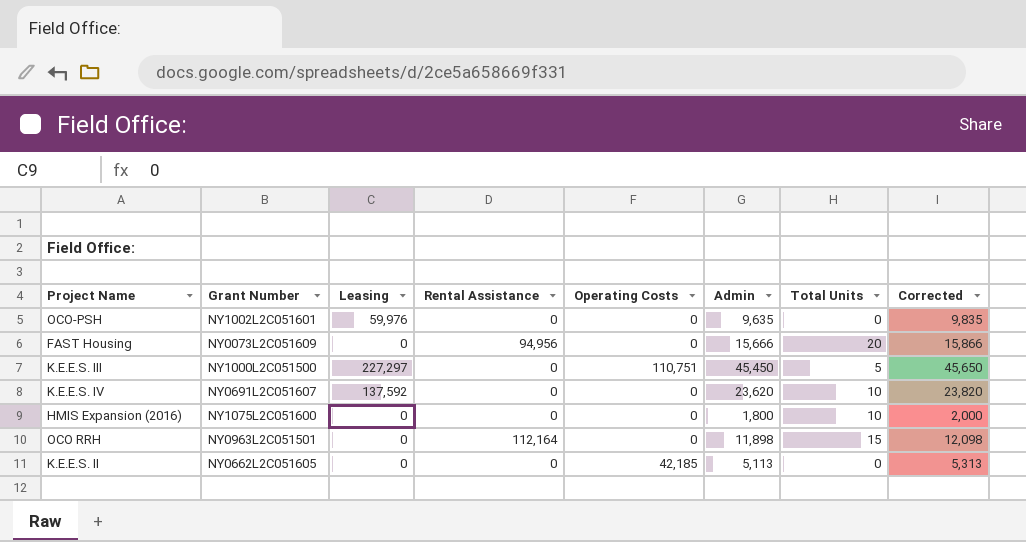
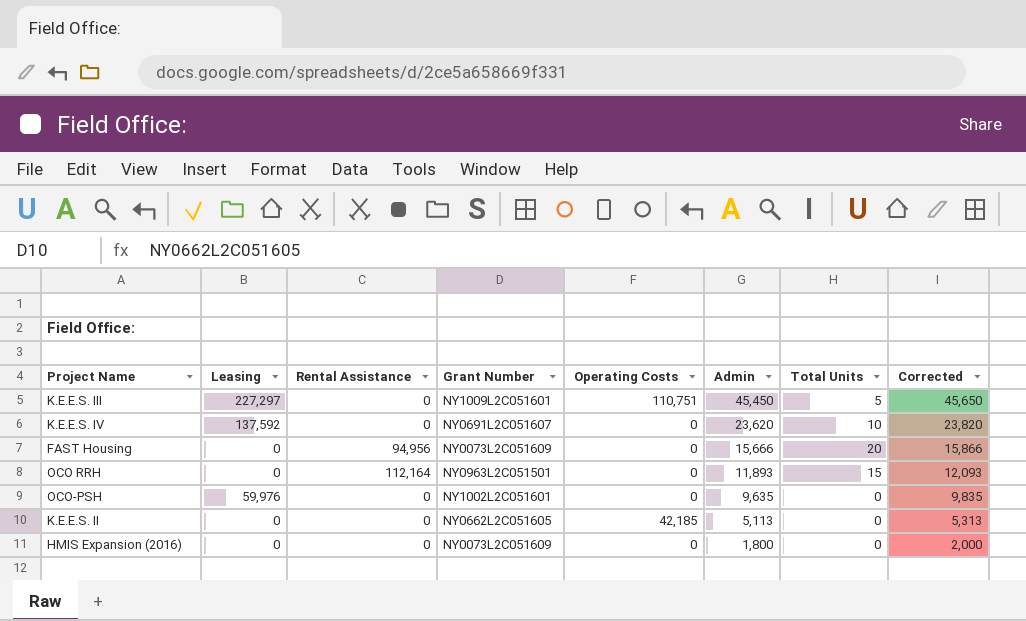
row order: none -> Admin descending
column Grant Number | position: 2 -> 4
K.E.E.S. III | Grant Number: NY1000L2C051500 -> NY1009L2C051601
OCO RRH | Admin: 11,898 -> 11,893
OCO RRH | Corrected: 12,098 -> 12,093
HMIS Expansion (2016) | Grant Number: NY1075L2C051600 -> NY0073L2C051609
HMIS Expansion (2016) | Total Units: 10 -> 0

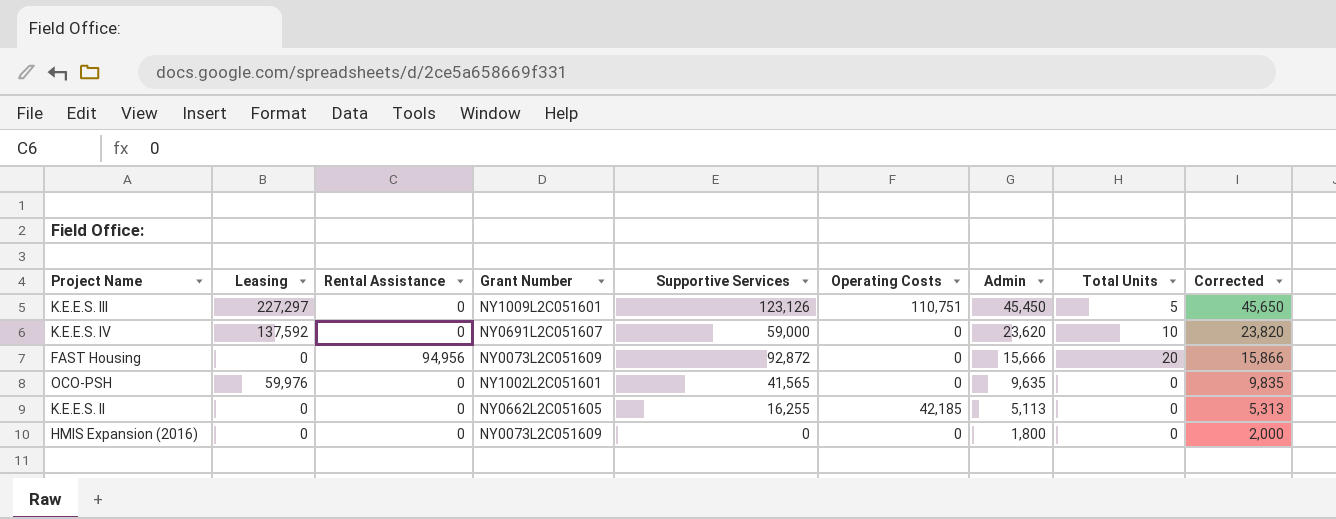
column Supportive Services | position: none -> 5
row OCO RRH: 0 | 112,164 | NY0963L2C051501 | 0 | 11,893 | 15 | 12,093 -> none

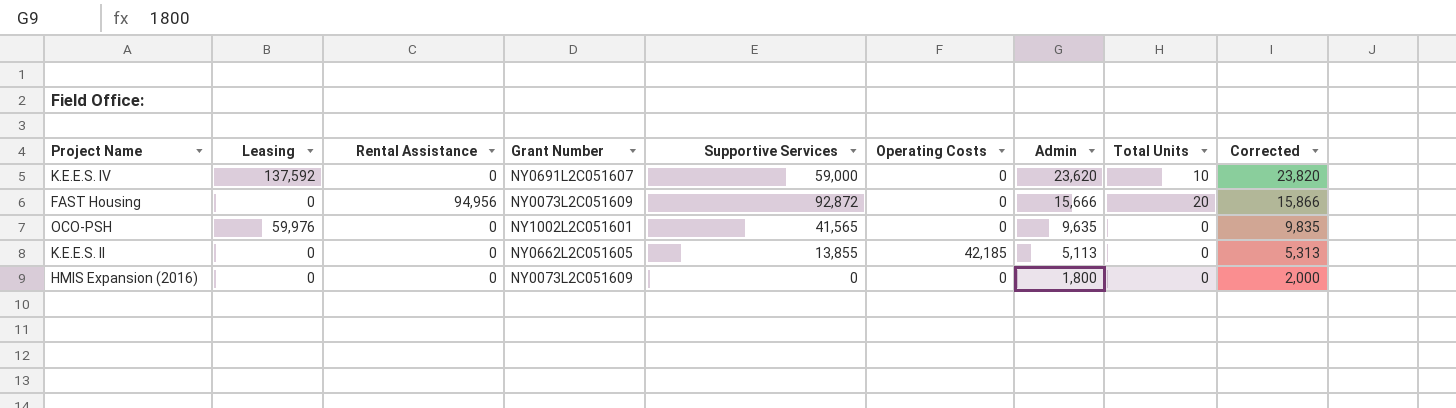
row K.E.E.S. III: 227,297 | 0 | NY1009L2C051601 | 123,126 | 110,751 | 45,450 | 5 | 45,650 -> none
K.E.E.S. II | Supportive Services: 16,255 -> 13,855

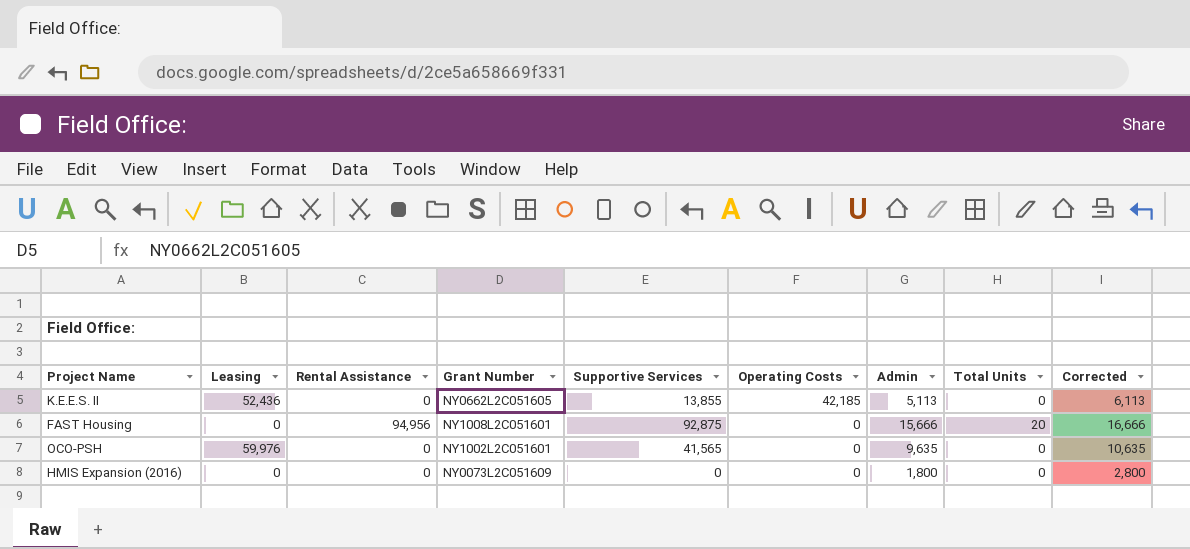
row order: Admin descending -> Operating Costs descending
column Corrected | formula: [Admin] + 200 -> [Admin] + 1000
row K.E.E.S. IV: 137,592 | 0 | NY0691L2C051607 | 59,000 | 0 | 23,620 | 10 | 23,820 -> none
K.E.E.S. II | Leasing: 0 -> 52,436
FAST Housing | Grant Number: NY0073L2C051609 -> NY1008L2C051601
FAST Housing | Supportive Services: 92,872 -> 92,875

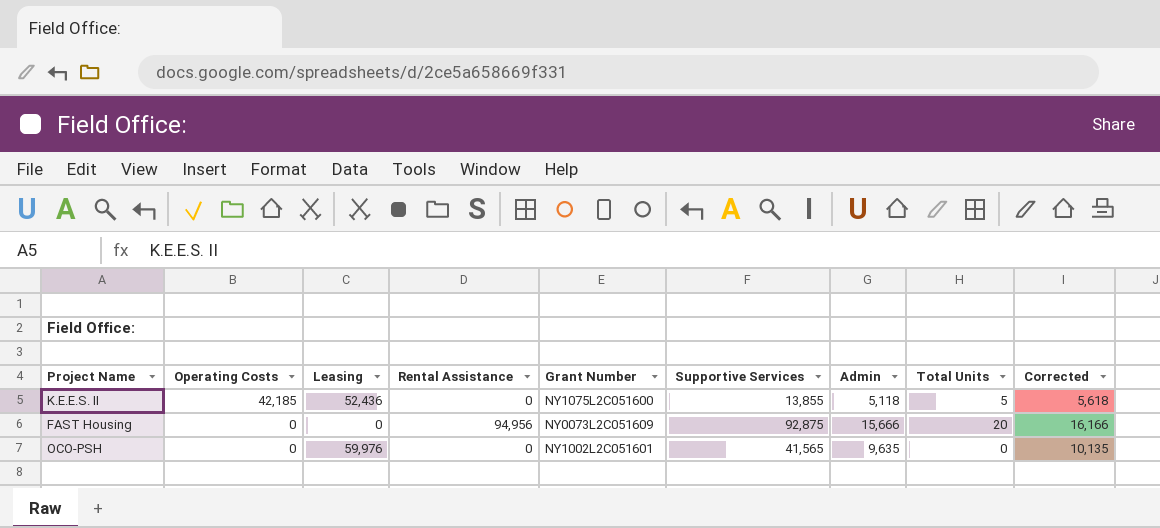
column Operating Costs | position: 6 -> 2
column Corrected | formula: [Admin] + 1000 -> [Admin] + 500
row HMIS Expansion (2016): 0 | 0 | NY0073L2C051609 | 0 | 0 | 1,800 | 0 | 2,800 -> none
K.E.E.S. II | Grant Number: NY0662L2C051605 -> NY1075L2C051600
K.E.E.S. II | Admin: 5,113 -> 5,118
K.E.E.S. II | Total Units: 0 -> 5
FAST Housing | Grant Number: NY1008L2C051601 -> NY0073L2C051609

